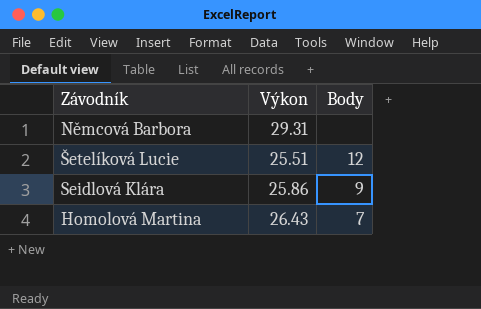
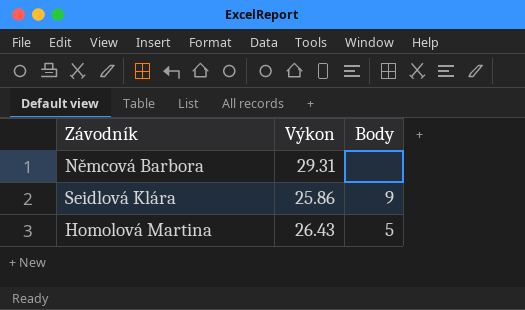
row Šetelíková Lucie: 25.51 | 12 -> none
Homolová Martina | Body: 7 -> 5

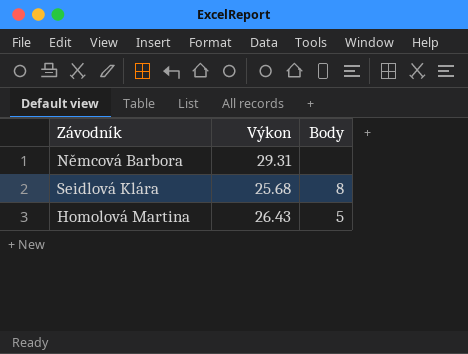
Seidlová Klára | Výkon: 25.86 -> 25.68
Seidlová Klára | Body: 9 -> 8

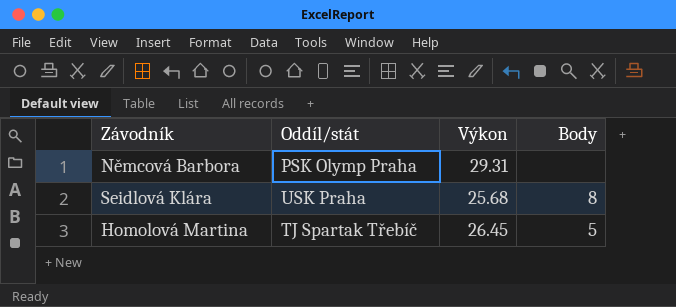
column Oddíl/stát | position: none -> 2
Homolová Martina | Výkon: 26.43 -> 26.45

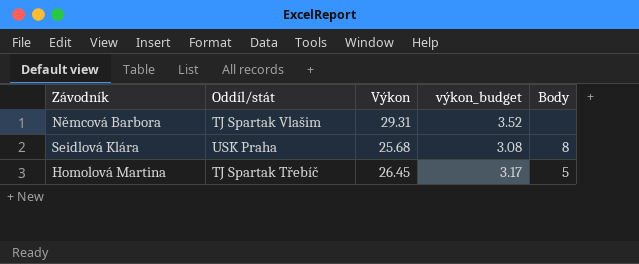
column výkon_budget | formula: none -> [Výkon] * 0.12
Němcová Barbora | Oddíl/stát: PSK Olymp Praha -> TJ Spartak Vlašim

